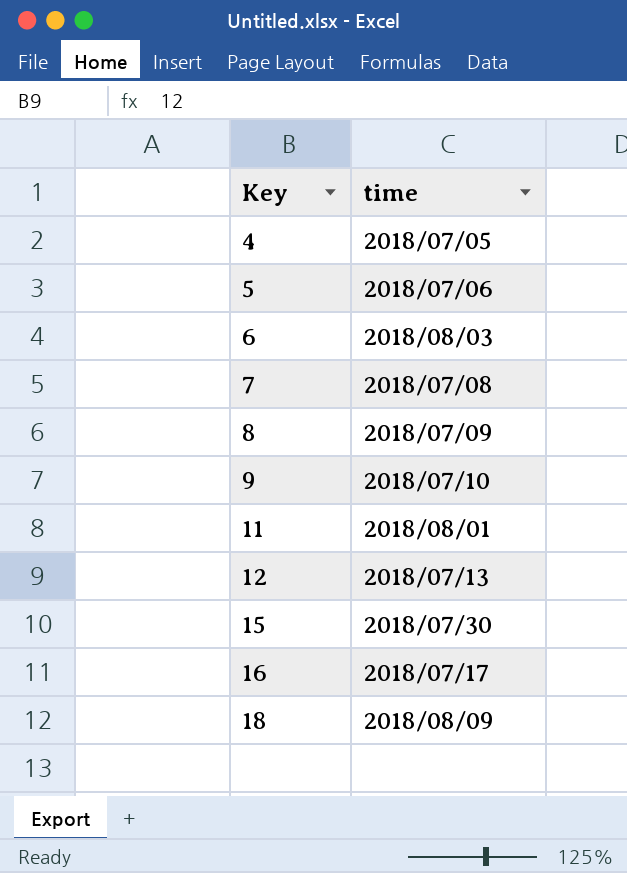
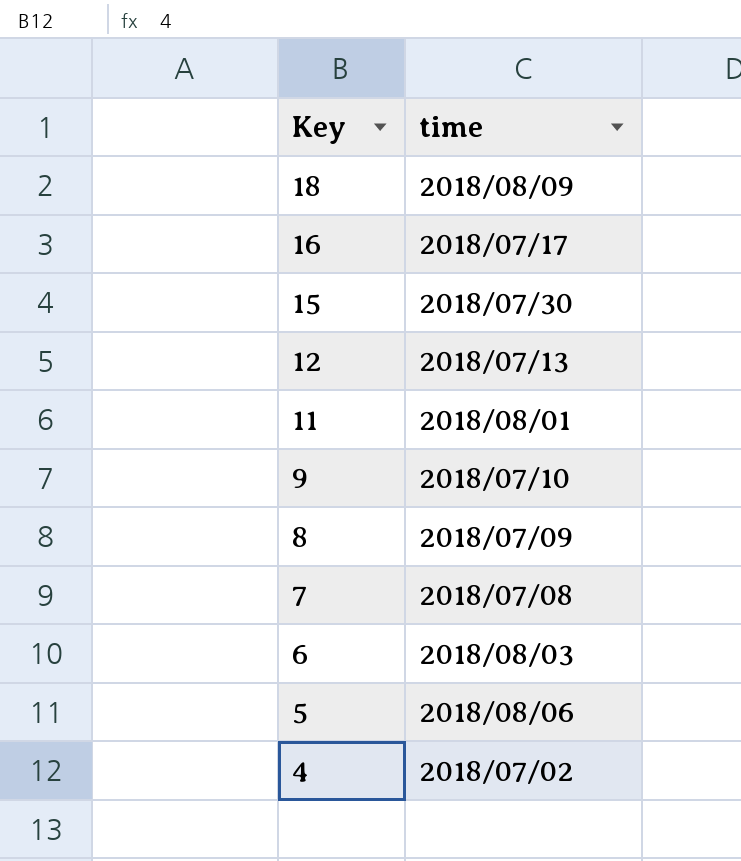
row order: Key ascending -> Key descending
5 | time: 2018/07/06 -> 2018/08/06
4 | time: 2018/07/05 -> 2018/07/02

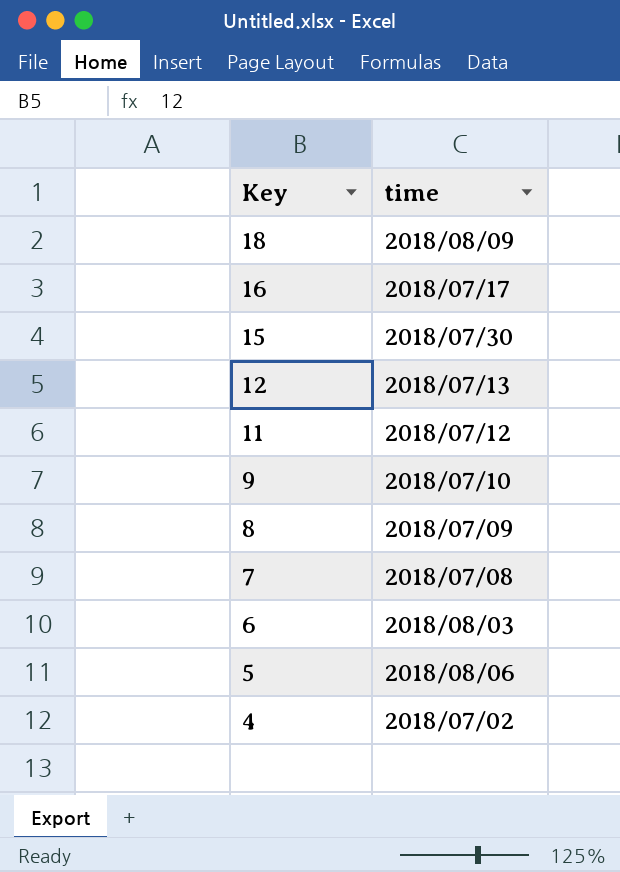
11 | time: 2018/08/01 -> 2018/07/12

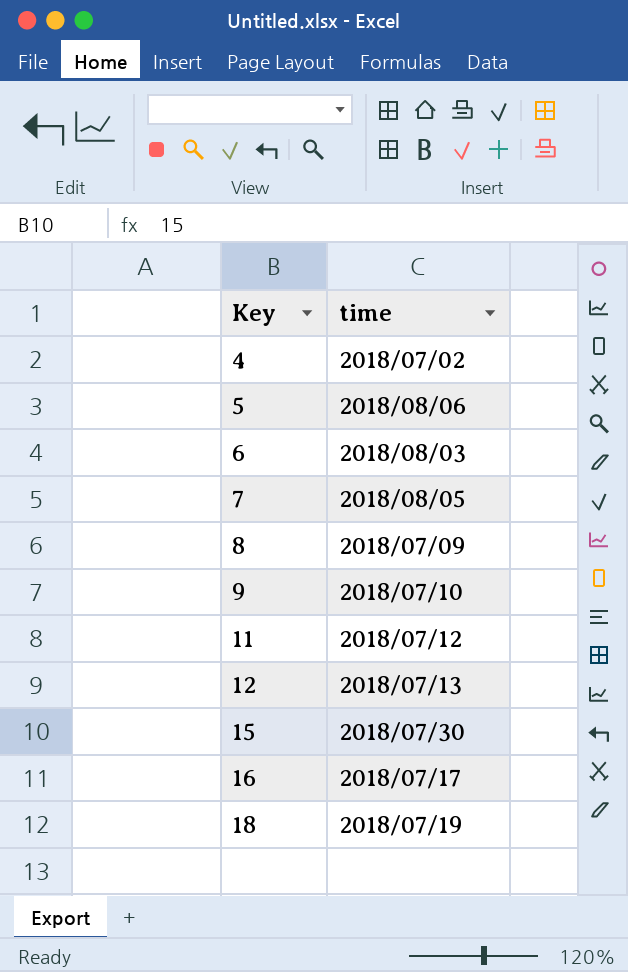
row order: Key descending -> Key ascending
7 | time: 2018/07/08 -> 2018/08/05
18 | time: 2018/08/09 -> 2018/07/19

